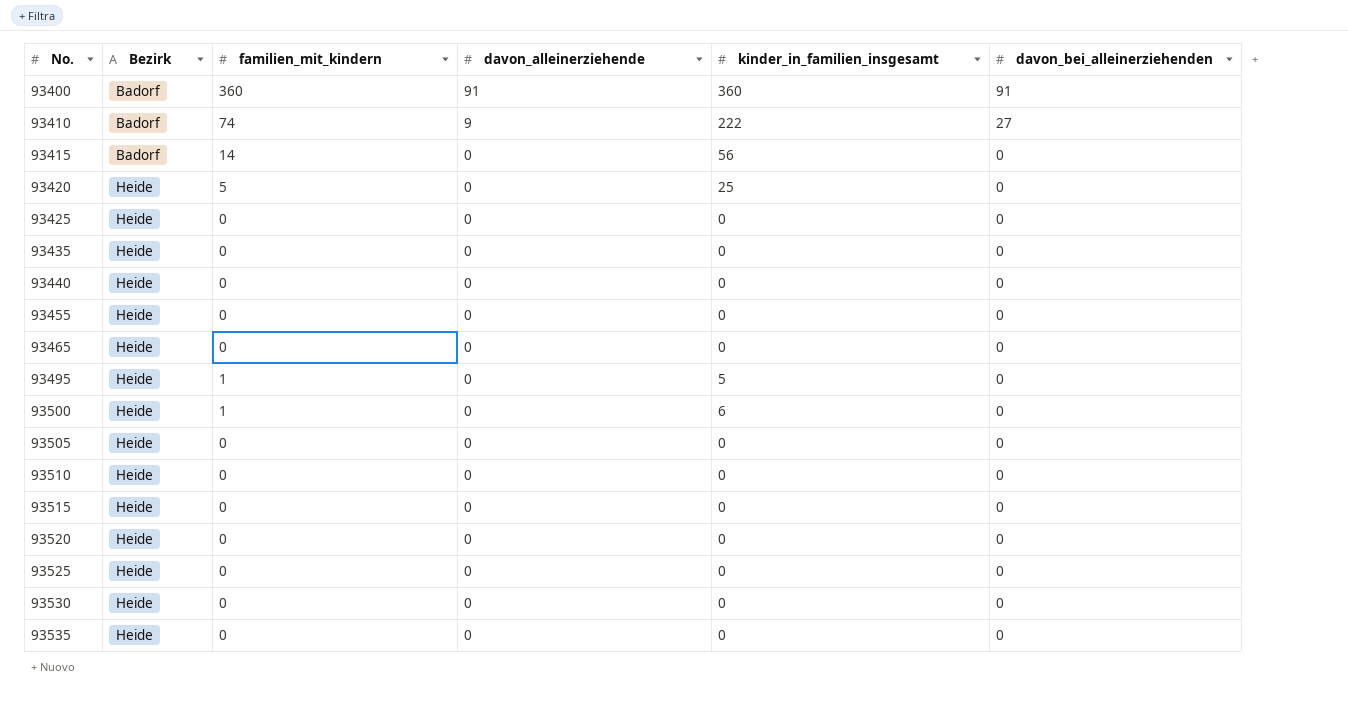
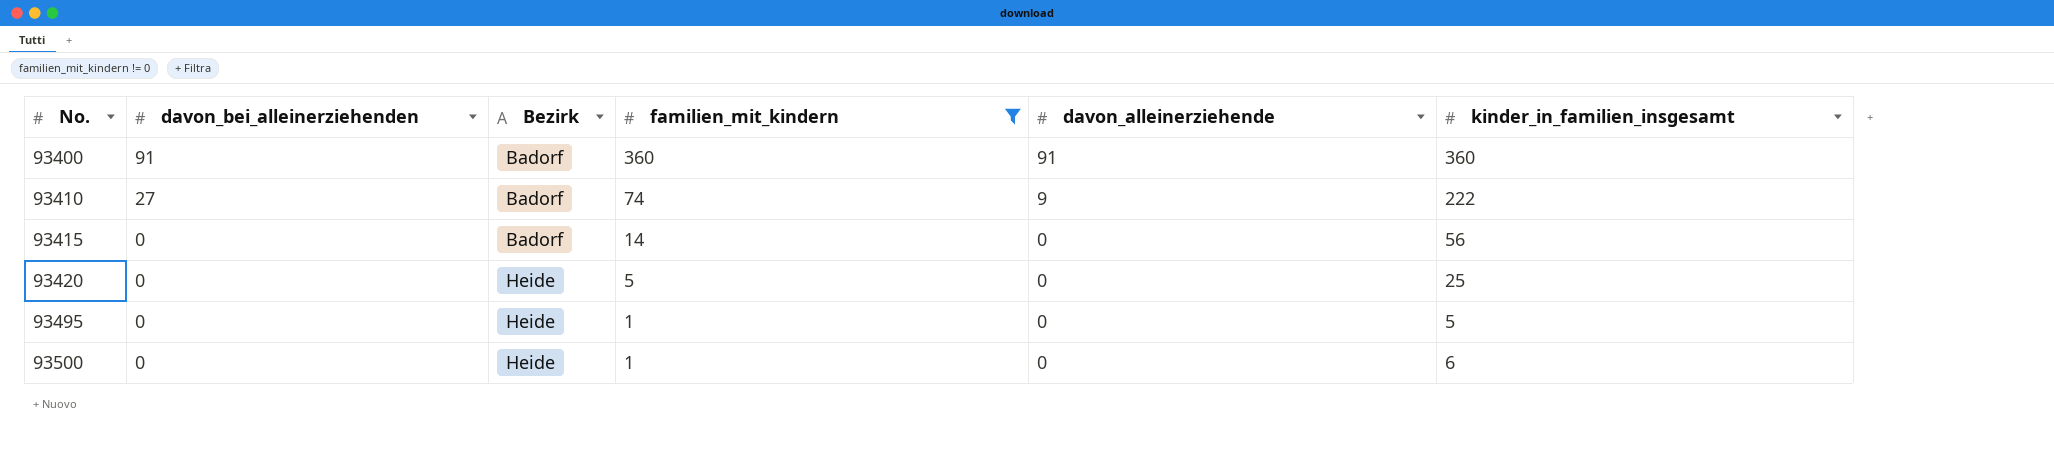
filter: none -> familien_mit_kindern != 0
column davon_bei_alleinerziehenden | position: 6 -> 2

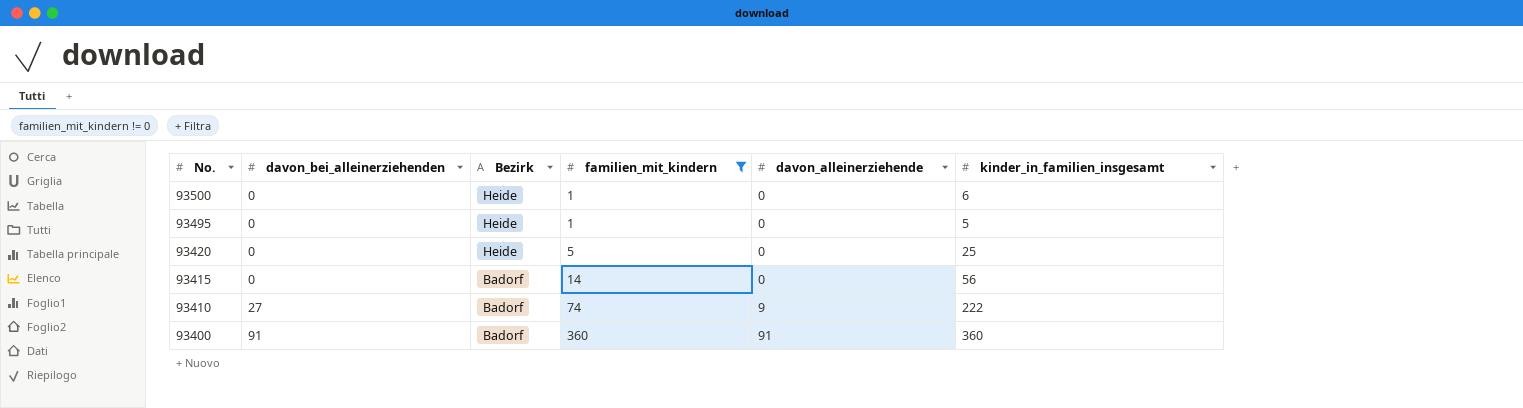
row order: No. ascending -> No. descending

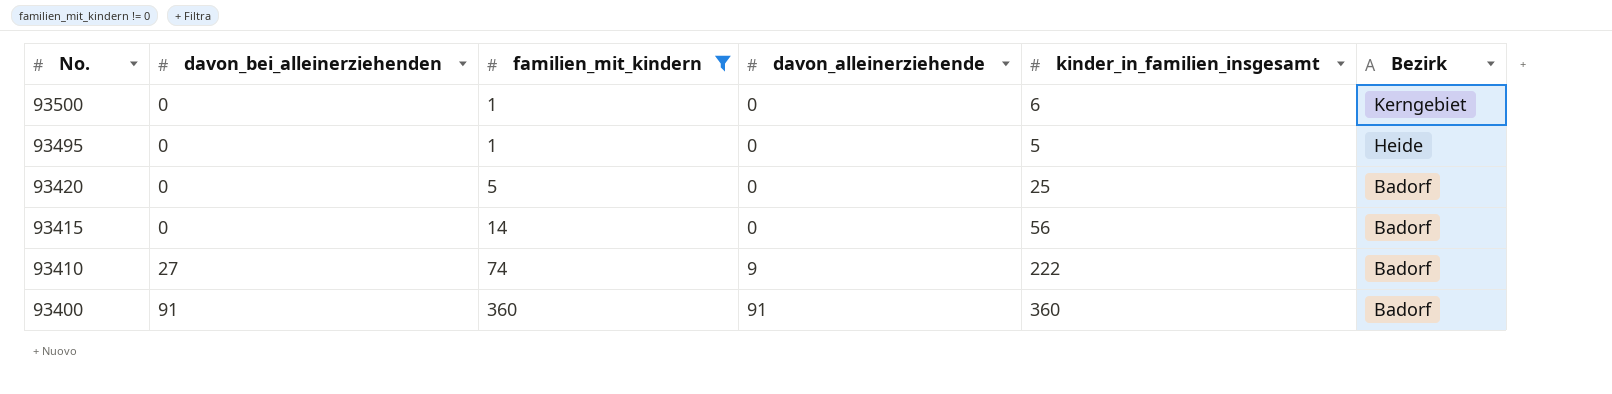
column Bezirk | position: 3 -> 6
93500 | Bezirk: Heide -> Kerngebiet
93420 | Bezirk: Heide -> Badorf

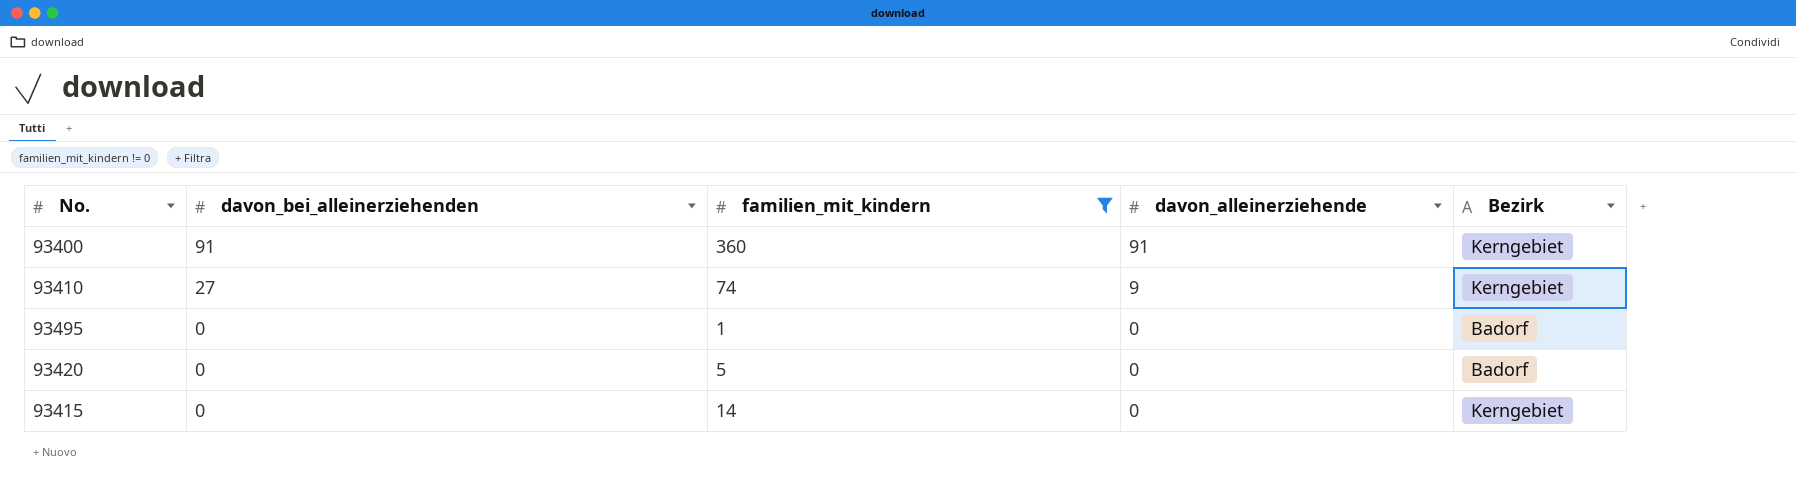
row order: No. descending -> davon_bei_alleinerziehenden descending
column kinder_in_familien_insgesamt | position: 5 -> none
row 93500: 0 | 1 | 0 | 6 | Kerngebiet -> none
93400 | Bezirk: Badorf -> Kerngebiet
93410 | Bezirk: Badorf -> Kerngebiet
93495 | Bezirk: Heide -> Badorf
93415 | Bezirk: Badorf -> Kerngebiet

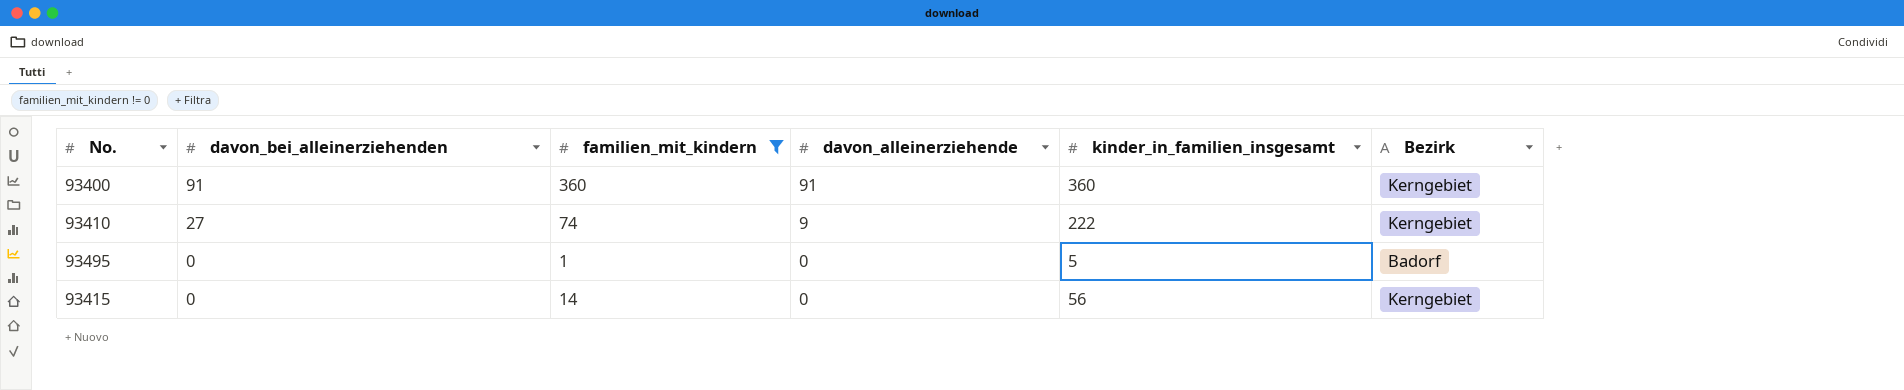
column kinder_in_familien_insgesamt | position: none -> 5
row 93420: 0 | 5 | 0 | Badorf -> none

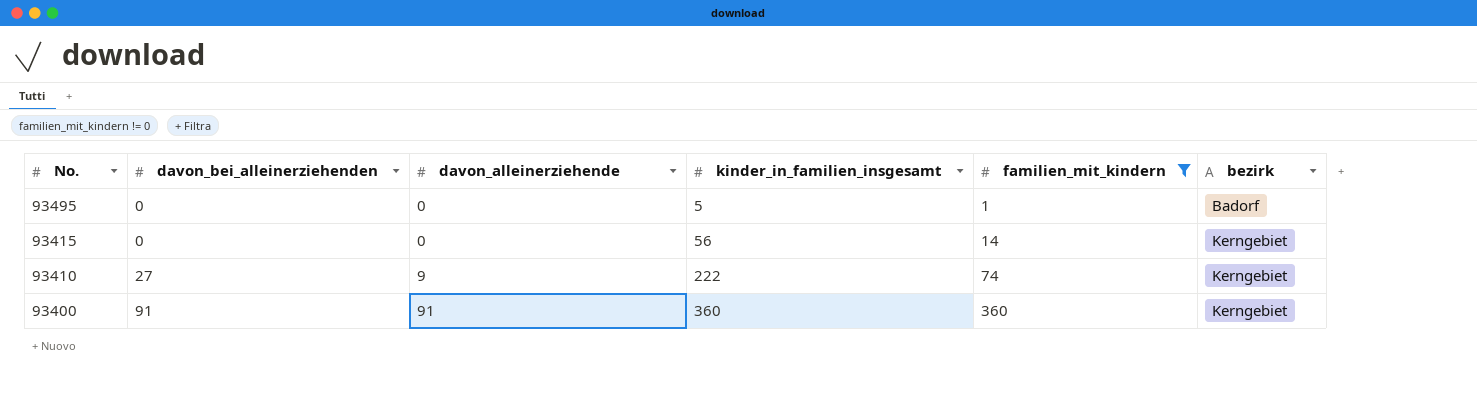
row order: davon_bei_alleinerziehenden descending -> No. descending
column familien_mit_kindern | position: 3 -> 5
column name: Bezirk -> bezirk

